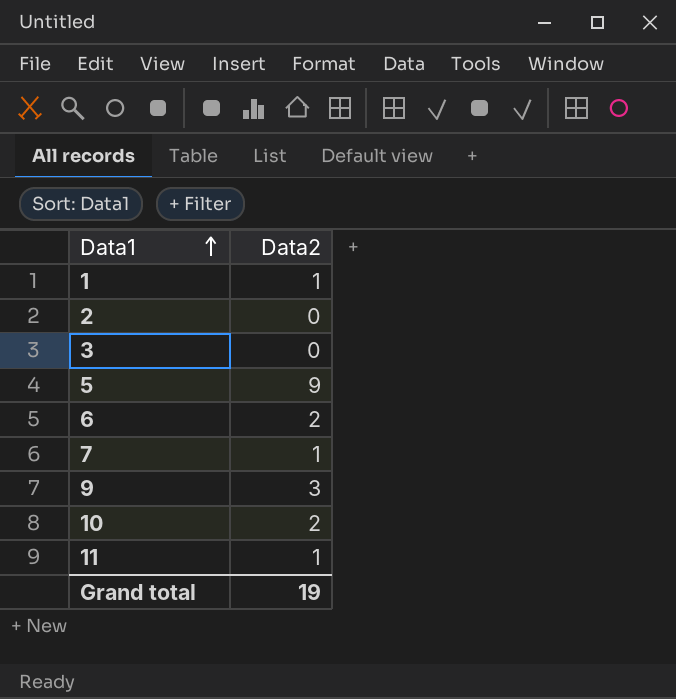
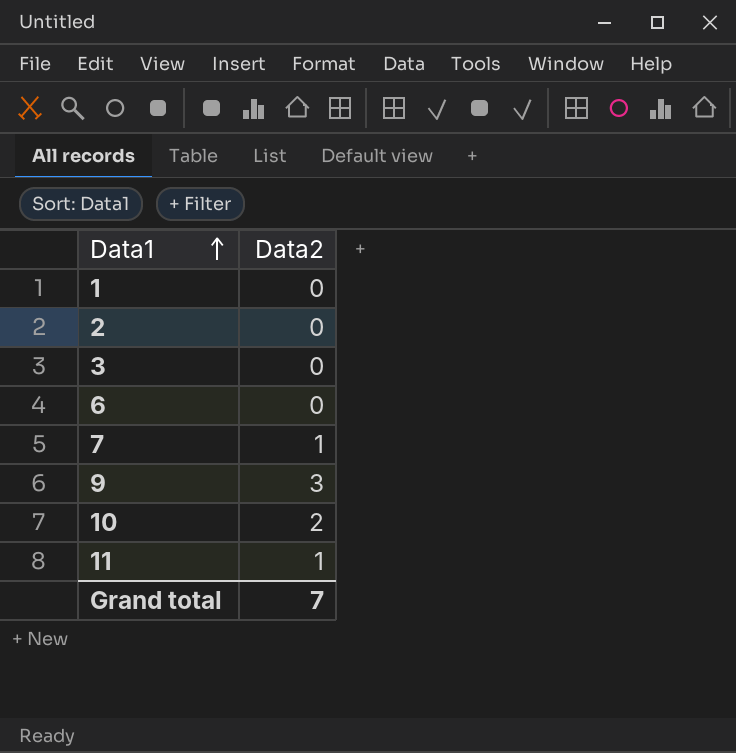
row 5: 9 -> none
1 | Data2: 1 -> 0
6 | Data2: 2 -> 0
Grand total | Data2: 19 -> 7

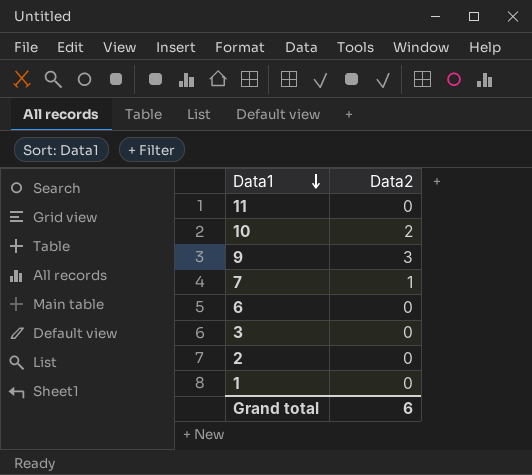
row order: Data1 ascending -> Data1 descending
11 | Data2: 1 -> 0
Grand total | Data2: 7 -> 6

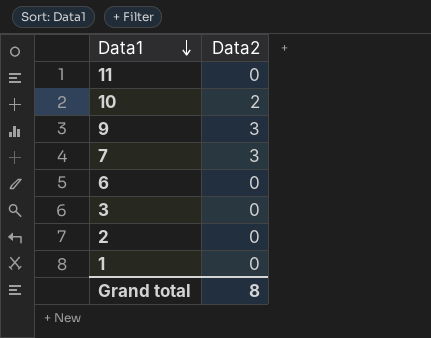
7 | Data2: 1 -> 3
Grand total | Data2: 6 -> 8

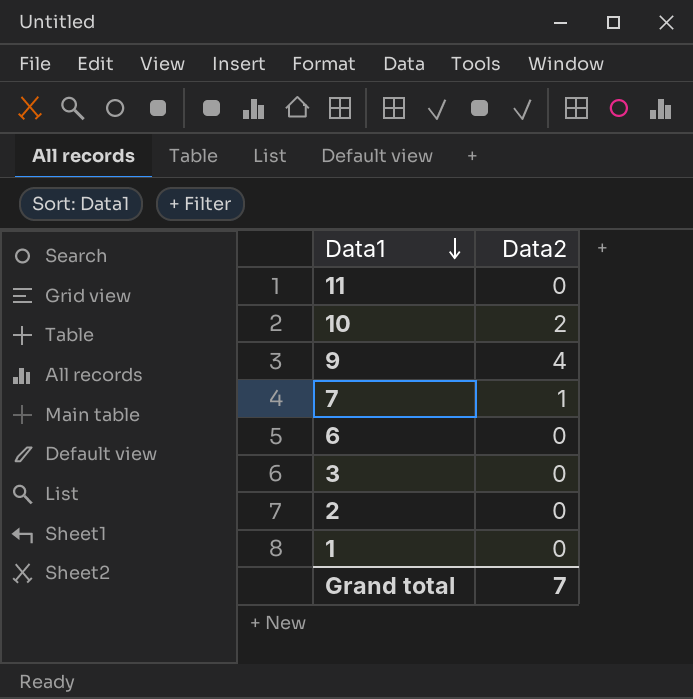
9 | Data2: 3 -> 4
7 | Data2: 3 -> 1
Grand total | Data2: 8 -> 7

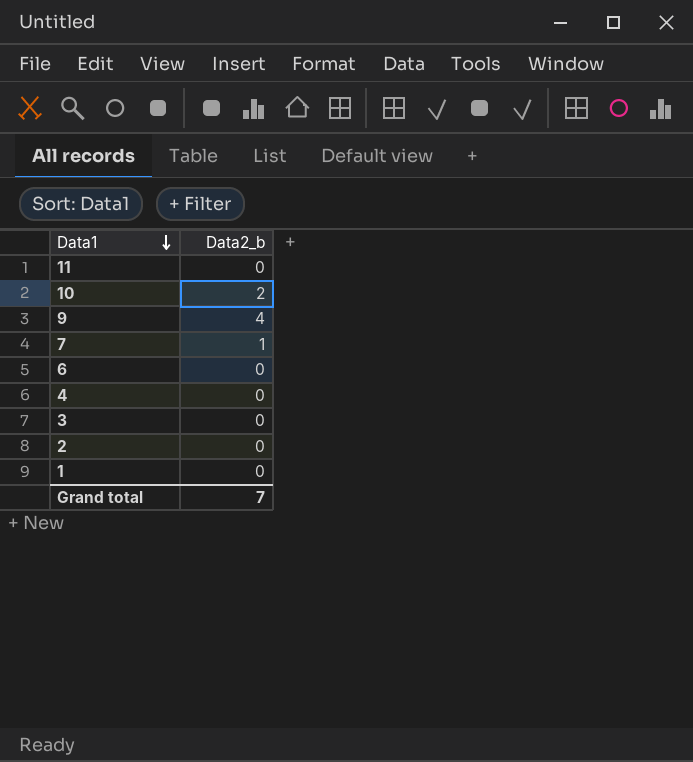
column name: Data2 -> Data2_b
row 4: none -> 0

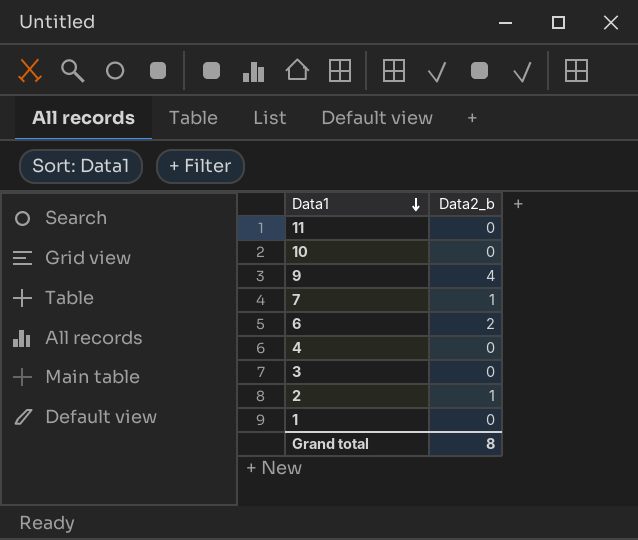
10 | Data2_b: 2 -> 0
6 | Data2_b: 0 -> 2
2 | Data2_b: 0 -> 1
Grand total | Data2_b: 7 -> 8

